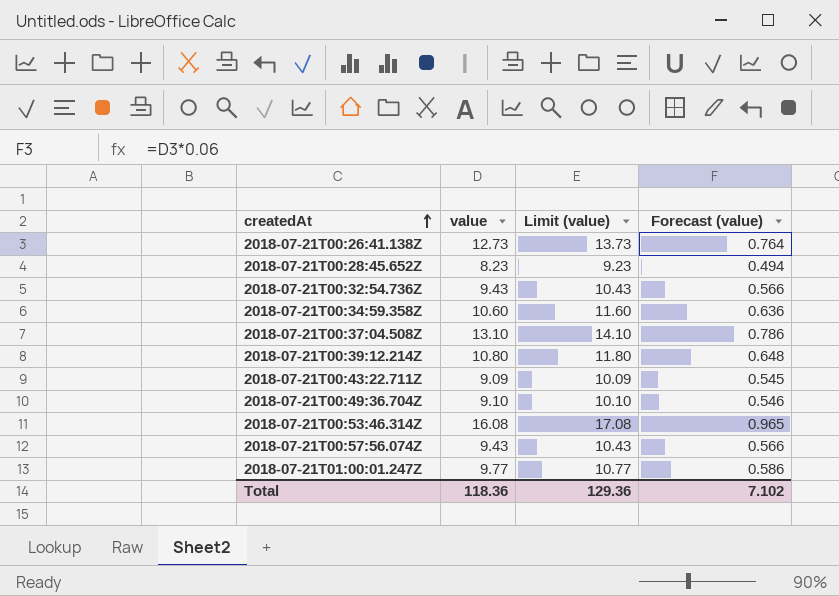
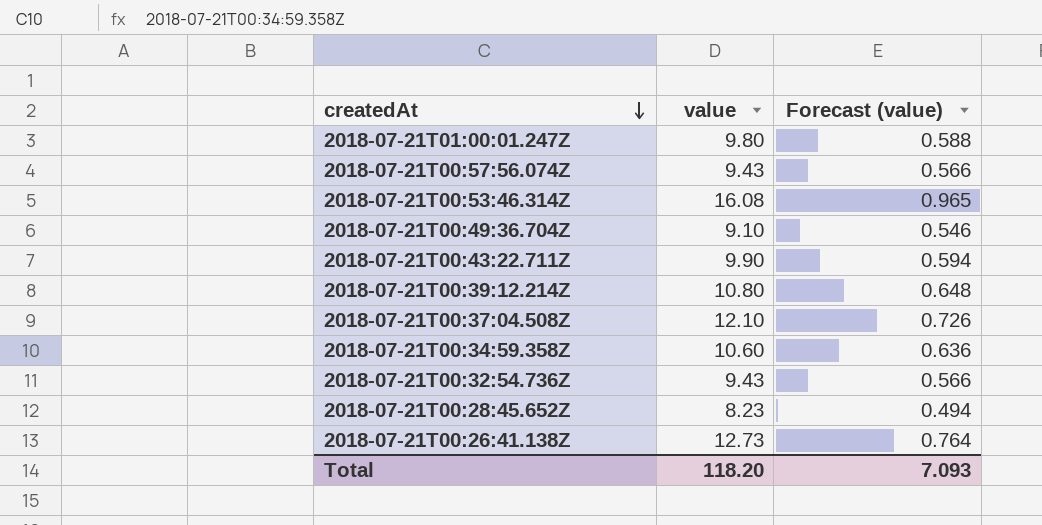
row order: createdAt ascending -> createdAt descending
column Limit (value) | formula: [value] + 1 -> none
2018-07-21T01:00:01.247Z | value: 9.77 -> 9.80
2018-07-21T01:00:01.247Z | Forecast (value): 0.586 -> 0.588
2018-07-21T00:43:22.711Z | value: 9.09 -> 9.90
2018-07-21T00:43:22.711Z | Forecast (value): 0.545 -> 0.594
2018-07-21T00:37:04.508Z | value: 13.10 -> 12.10
2018-07-21T00:37:04.508Z | Forecast (value): 0.786 -> 0.726
Total | value: 118.36 -> 118.20
Total | Forecast (value): 7.102 -> 7.093

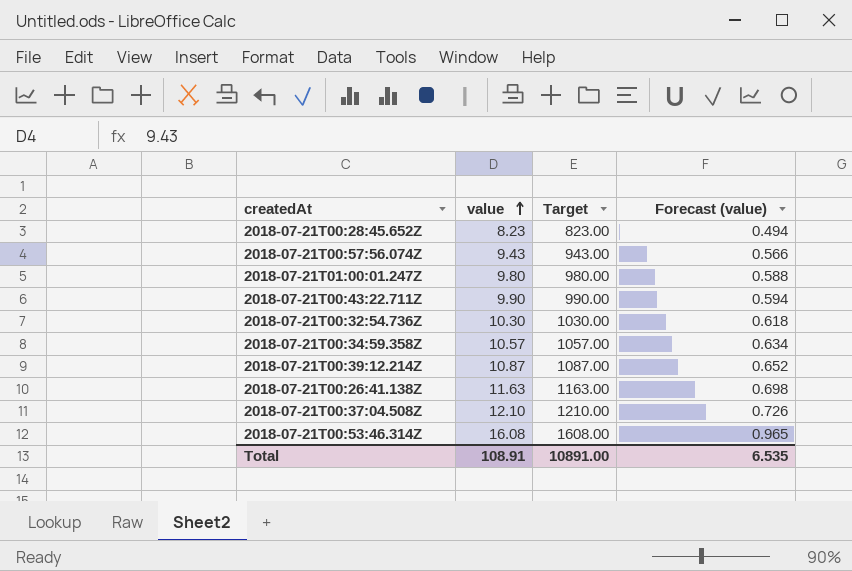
row order: createdAt descending -> value ascending
column Target | formula: none -> [value] * 100
row 2018-07-21T00:49:36.704Z: 9.10 | 0.546 -> none
2018-07-21T00:32:54.736Z | value: 9.43 -> 10.30
2018-07-21T00:32:54.736Z | Forecast (value): 0.566 -> 0.618
2018-07-21T00:34:59.358Z | value: 10.60 -> 10.57
2018-07-21T00:34:59.358Z | Forecast (value): 0.636 -> 0.634
2018-07-21T00:39:12.214Z | value: 10.80 -> 10.87
2018-07-21T00:39:12.214Z | Forecast (value): 0.648 -> 0.652
2018-07-21T00:26:41.138Z | value: 12.73 -> 11.63
2018-07-21T00:26:41.138Z | Forecast (value): 0.764 -> 0.698
Total | value: 118.20 -> 108.91
Total | Forecast (value): 7.093 -> 6.535

